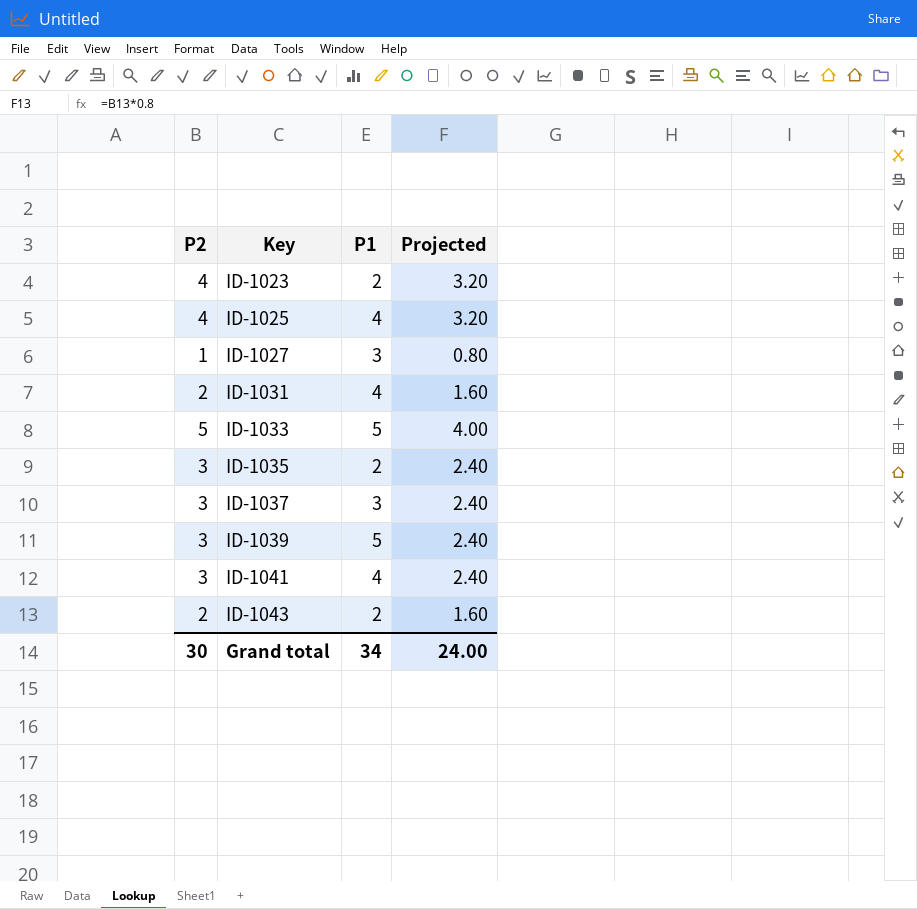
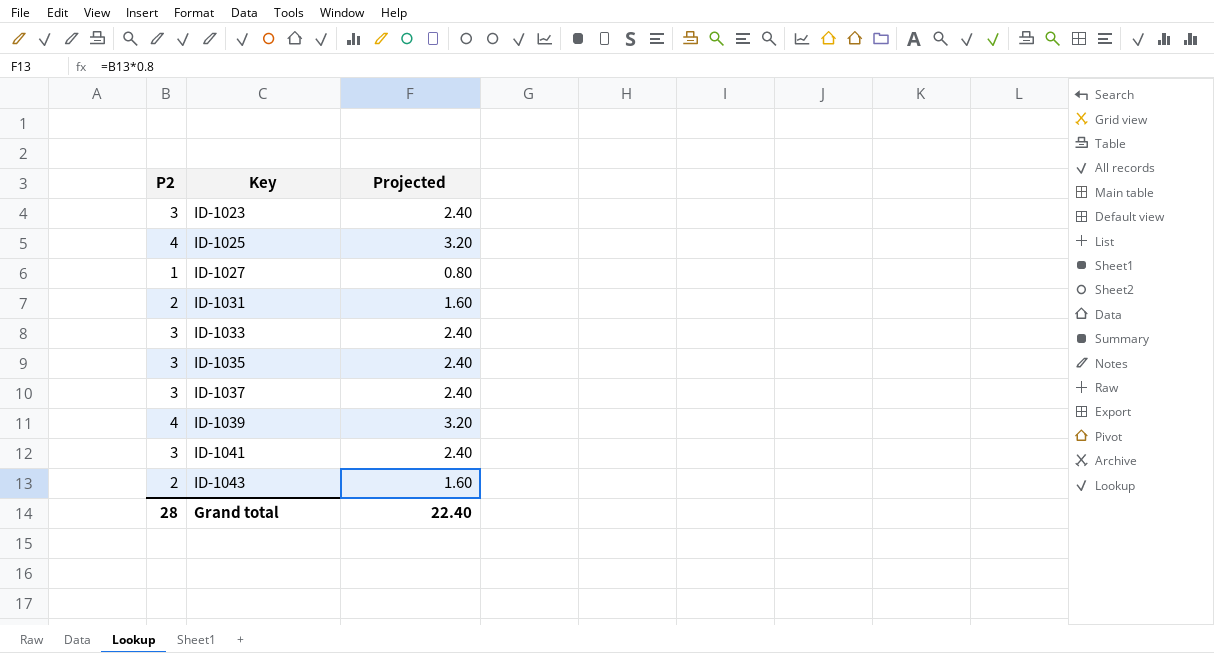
column P1 | position: 3 -> none
ID-1023 | P2: 4 -> 3
ID-1023 | Projected: 3.20 -> 2.40
ID-1033 | P2: 5 -> 3
ID-1033 | Projected: 4.00 -> 2.40
ID-1039 | P2: 3 -> 4
ID-1039 | Projected: 2.40 -> 3.20
Grand total | P2: 30 -> 28
Grand total | Projected: 24.00 -> 22.40

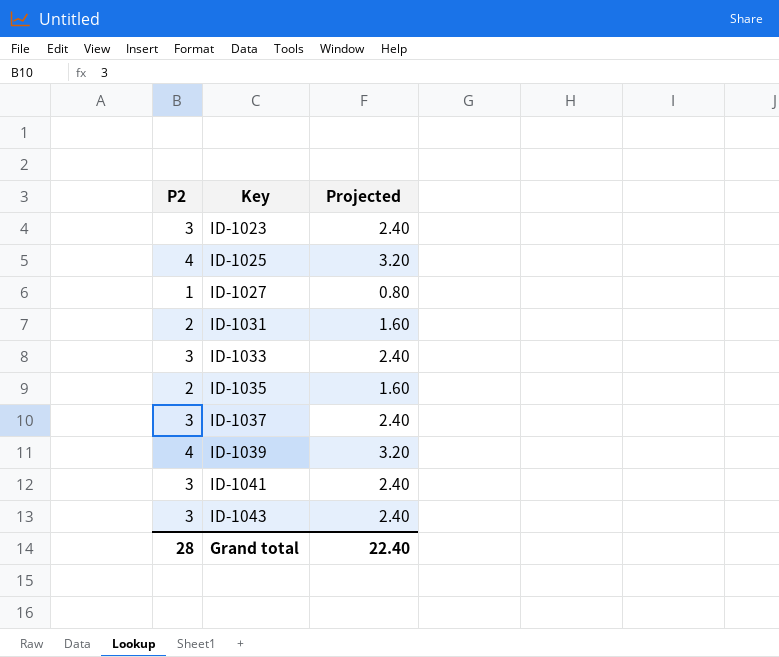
ID-1035 | P2: 3 -> 2
ID-1035 | Projected: 2.40 -> 1.60
ID-1043 | P2: 2 -> 3
ID-1043 | Projected: 1.60 -> 2.40

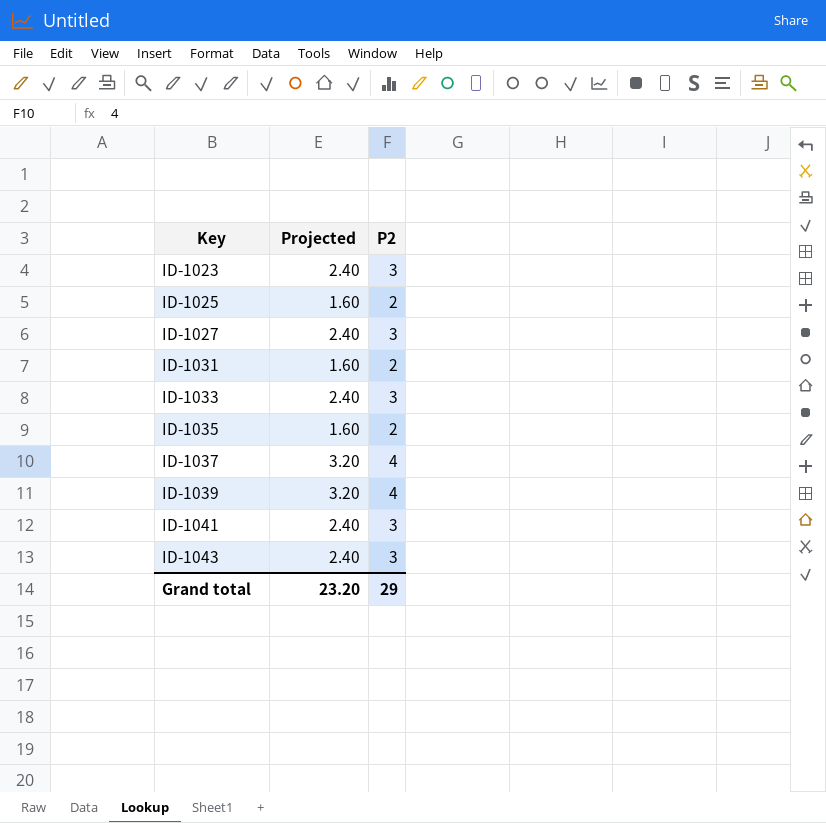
column P2 | position: 1 -> 3
ID-1025 | Projected: 3.20 -> 1.60
ID-1025 | P2: 4 -> 2
ID-1027 | Projected: 0.80 -> 2.40
ID-1027 | P2: 1 -> 3
ID-1037 | Projected: 2.40 -> 3.20
ID-1037 | P2: 3 -> 4
Grand total | Projected: 22.40 -> 23.20
Grand total | P2: 28 -> 29

